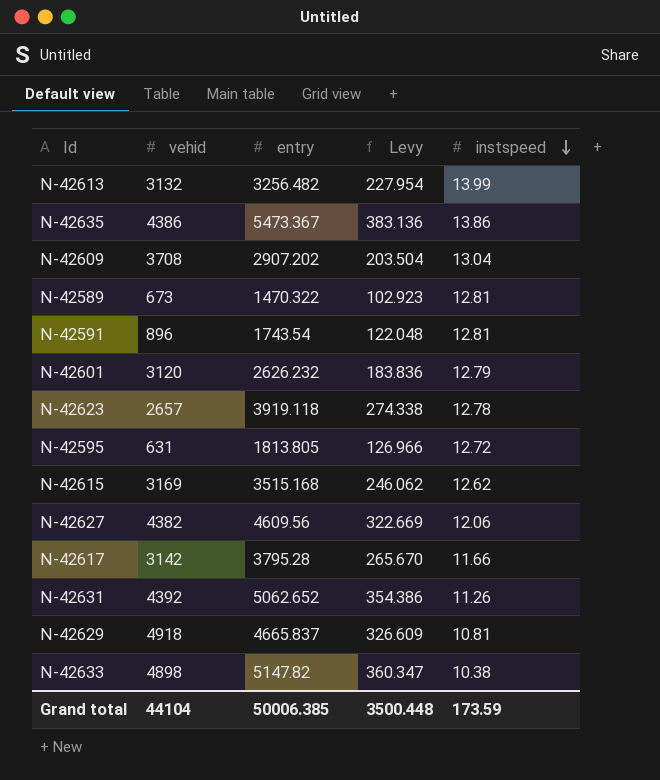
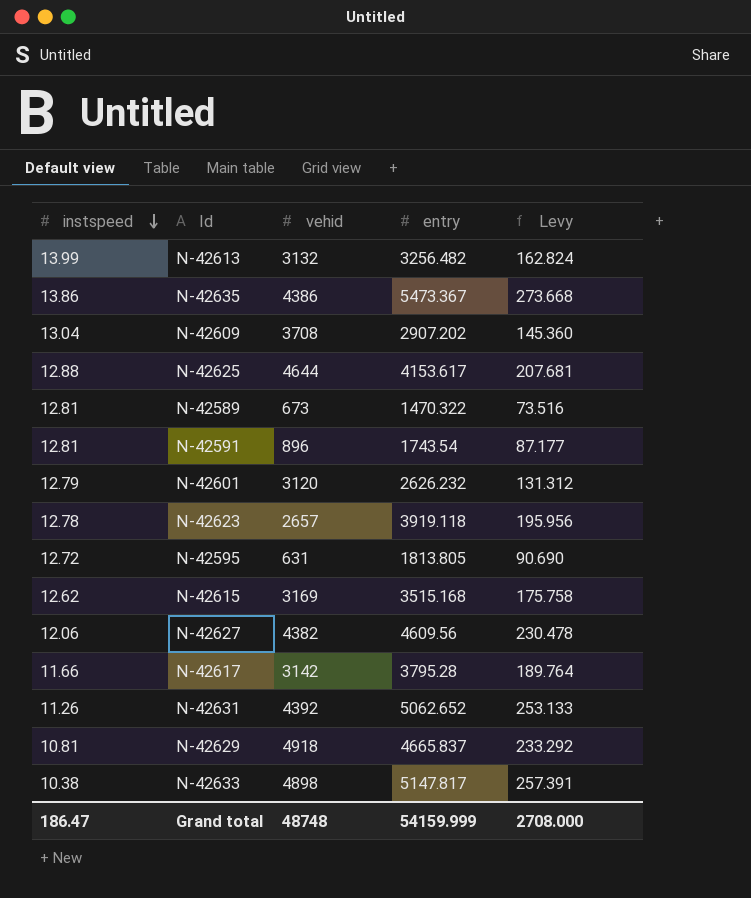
column instspeed | position: 5 -> 1
column Levy | formula: [entry] * 0.07 -> [entry] * 0.05
row N-42625: none -> 12.88 | 4644 | 4153.617 | 207.681
N-42633 | entry: 5147.82 -> 5147.817
Grand total | instspeed: 173.59 -> 186.47
Grand total | vehid: 44104 -> 48748
Grand total | entry: 50006.385 -> 54159.999
Grand total | Levy: 3500.448 -> 2708.000

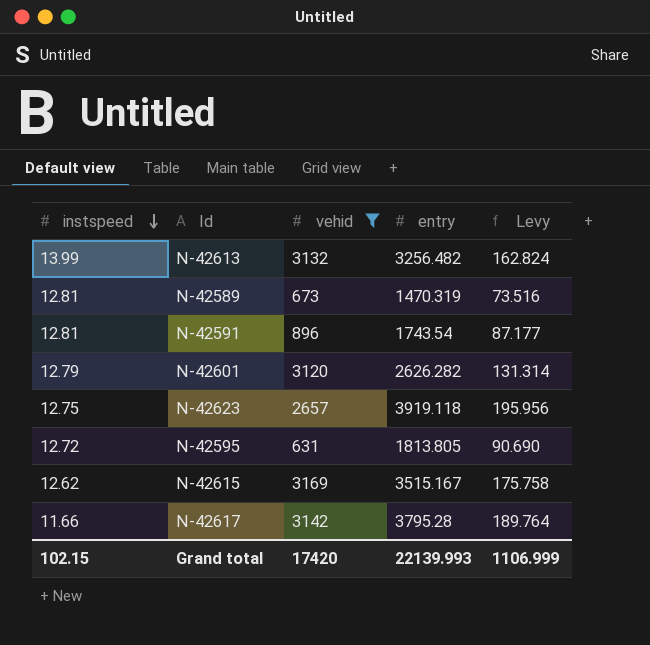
filter: none -> vehid <= 3169
N-42589 | entry: 1470.322 -> 1470.319
N-42601 | entry: 2626.232 -> 2626.282
N-42601 | Levy: 131.312 -> 131.314
N-42623 | instspeed: 12.78 -> 12.75
N-42615 | entry: 3515.168 -> 3515.167
Grand total | instspeed: 186.47 -> 102.15
Grand total | vehid: 48748 -> 17420
Grand total | entry: 54159.999 -> 22139.993
Grand total | Levy: 2708.000 -> 1106.999

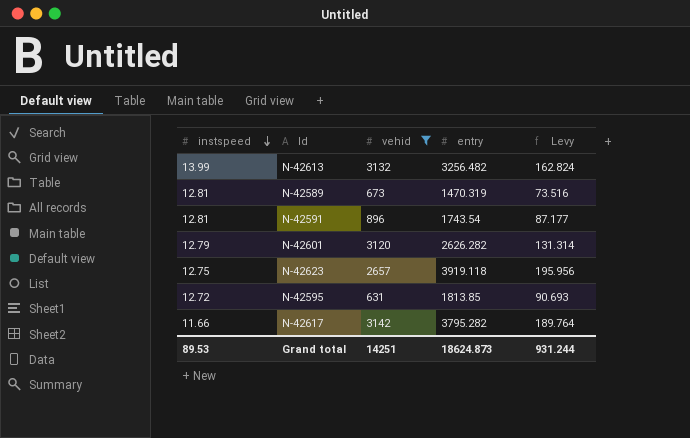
row N-42615: 12.62 | 3169 | 3515.167 | 175.758 -> none
N-42595 | entry: 1813.805 -> 1813.85
N-42595 | Levy: 90.690 -> 90.693
N-42617 | entry: 3795.28 -> 3795.282
Grand total | instspeed: 102.15 -> 89.53
Grand total | vehid: 17420 -> 14251
Grand total | entry: 22139.993 -> 18624.873
Grand total | Levy: 1106.999 -> 931.244

